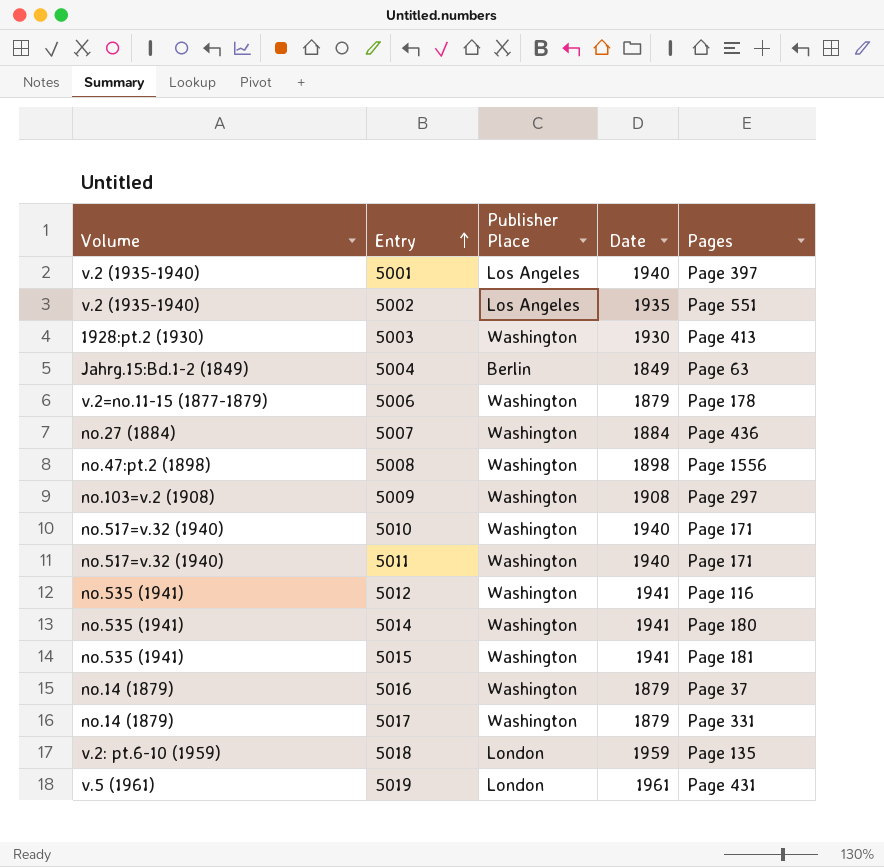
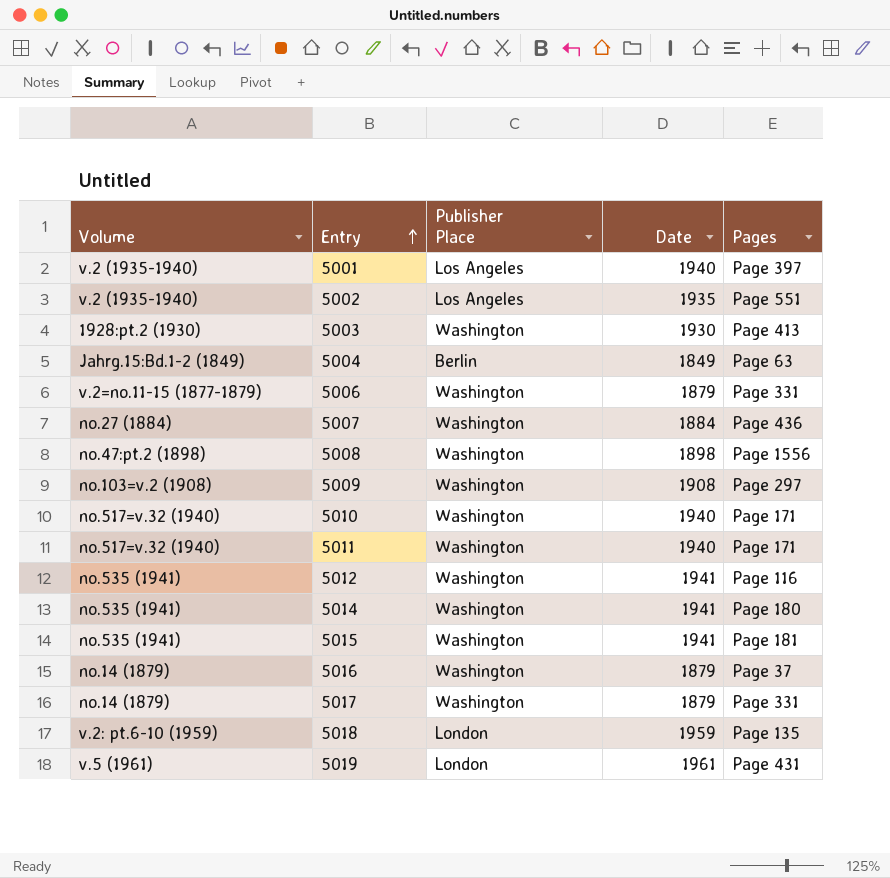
5006 | Pages: Page 178 -> Page 331

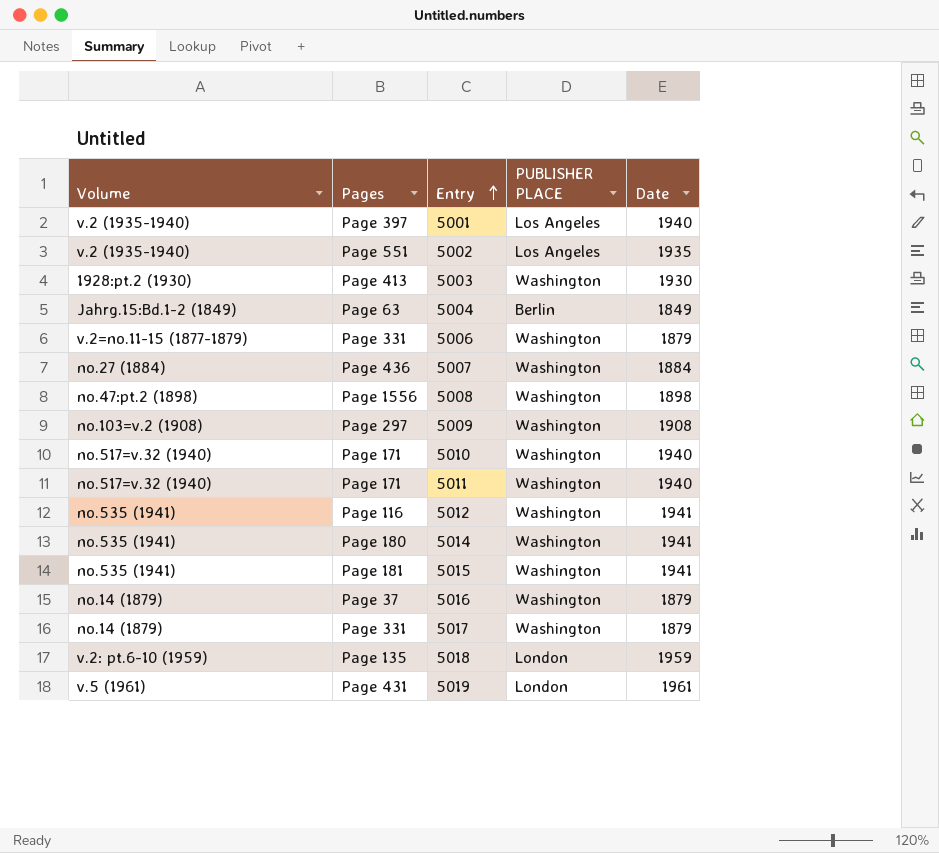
column Pages | position: 5 -> 2
column name: Publisher Place -> PUBLISHER PLACE

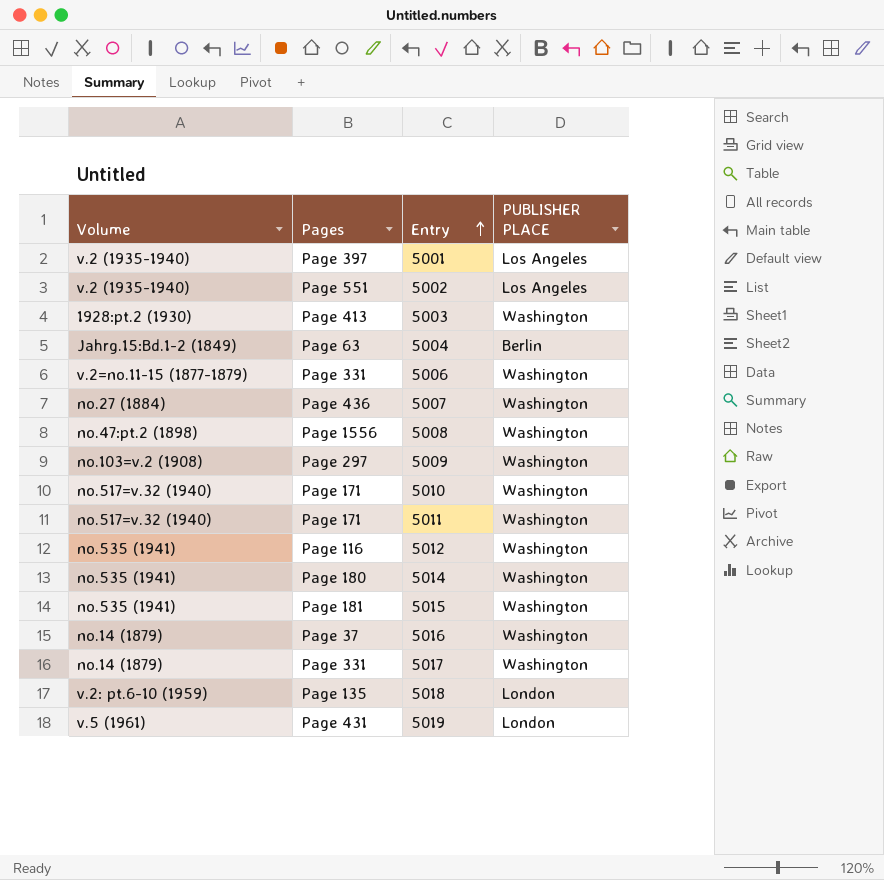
column Date | position: 5 -> none

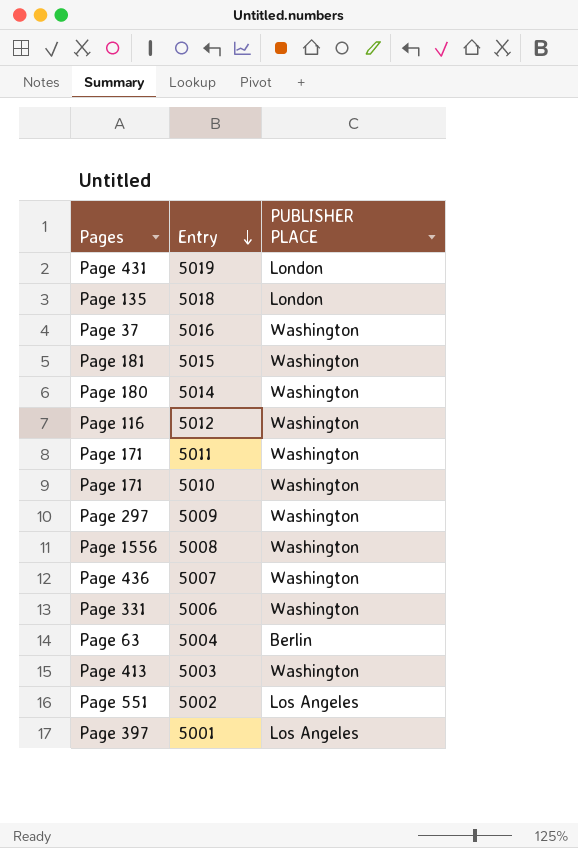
row order: Entry ascending -> Entry descending
column Volume | position: 1 -> none
row 5017: no.14 (1879) | Page 331 | Washington -> none

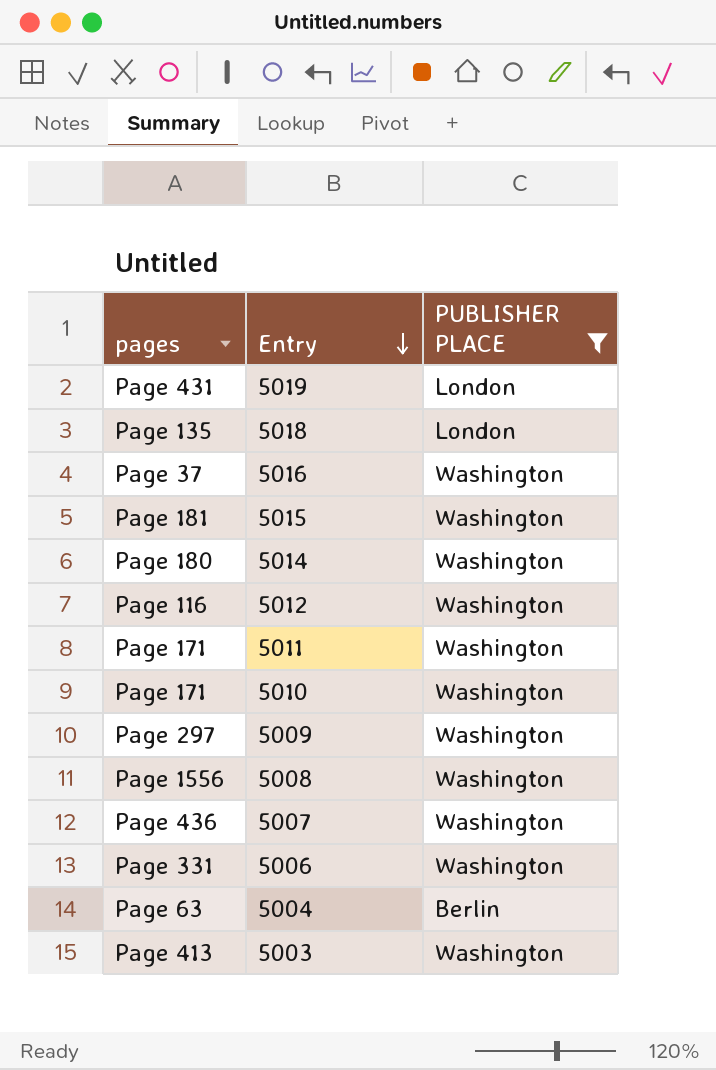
filter: none -> PUBLISHER PLACE != Los Angeles
column name: Pages -> pages

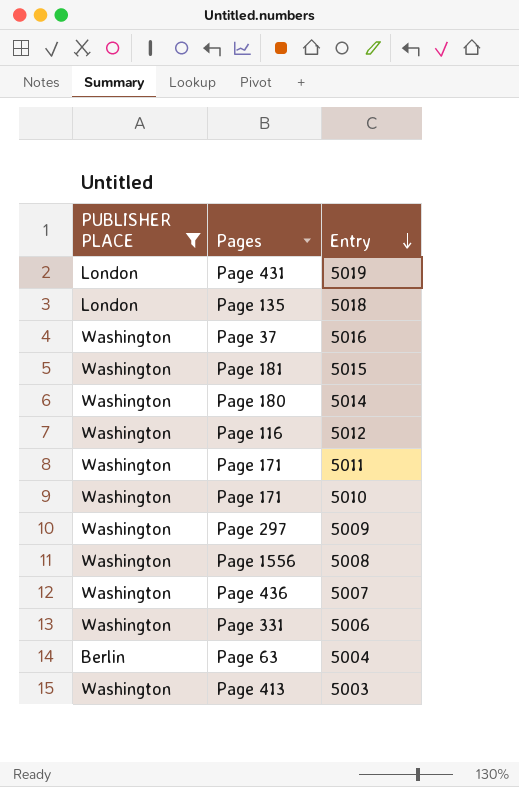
column PUBLISHER PLACE | position: 3 -> 1
column name: pages -> Pages

